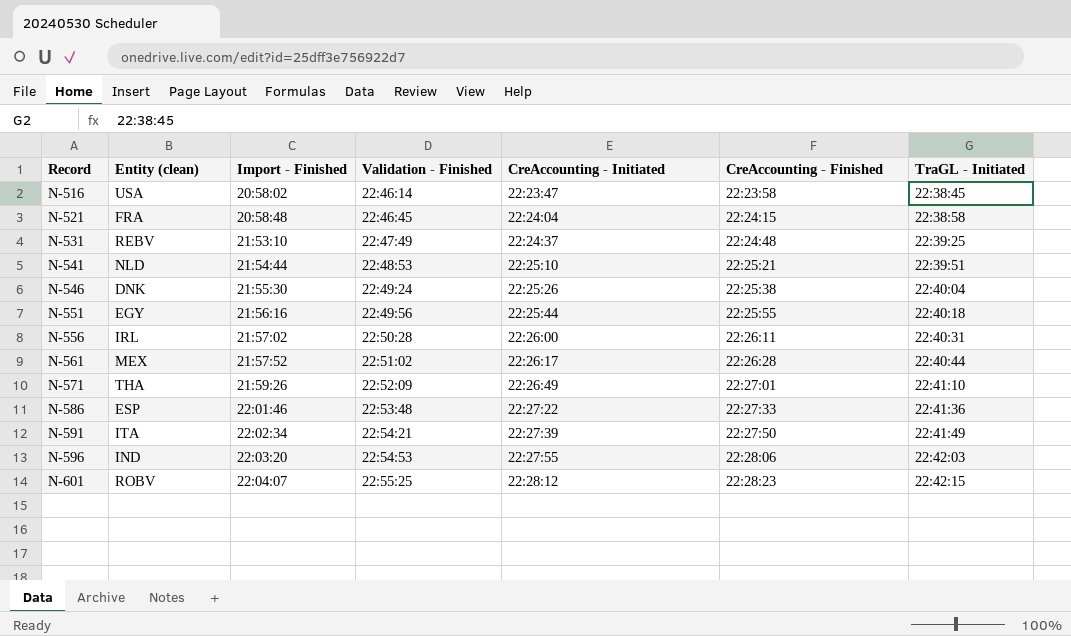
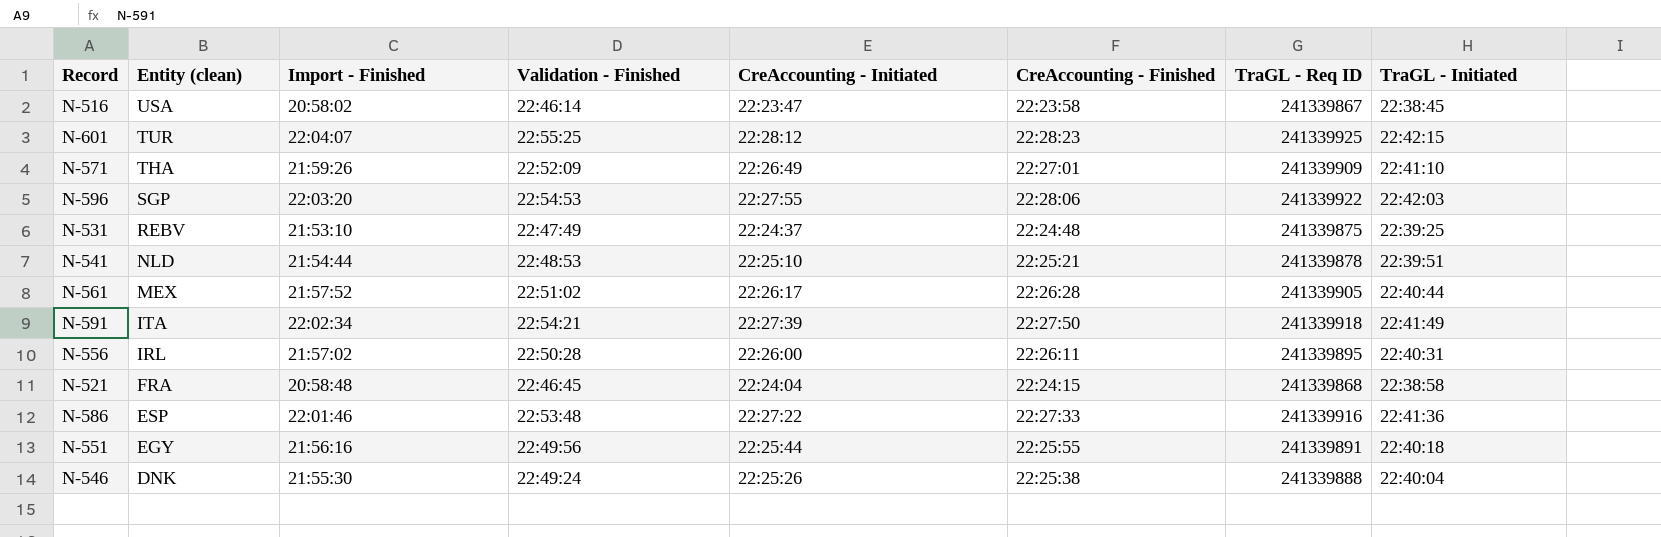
row order: Record ascending -> Entity (clean) descending
column TraGL - Req ID | position: none -> 7
N-601 | Entity (clean): ROBV -> TUR
N-596 | Entity (clean): IND -> SGP

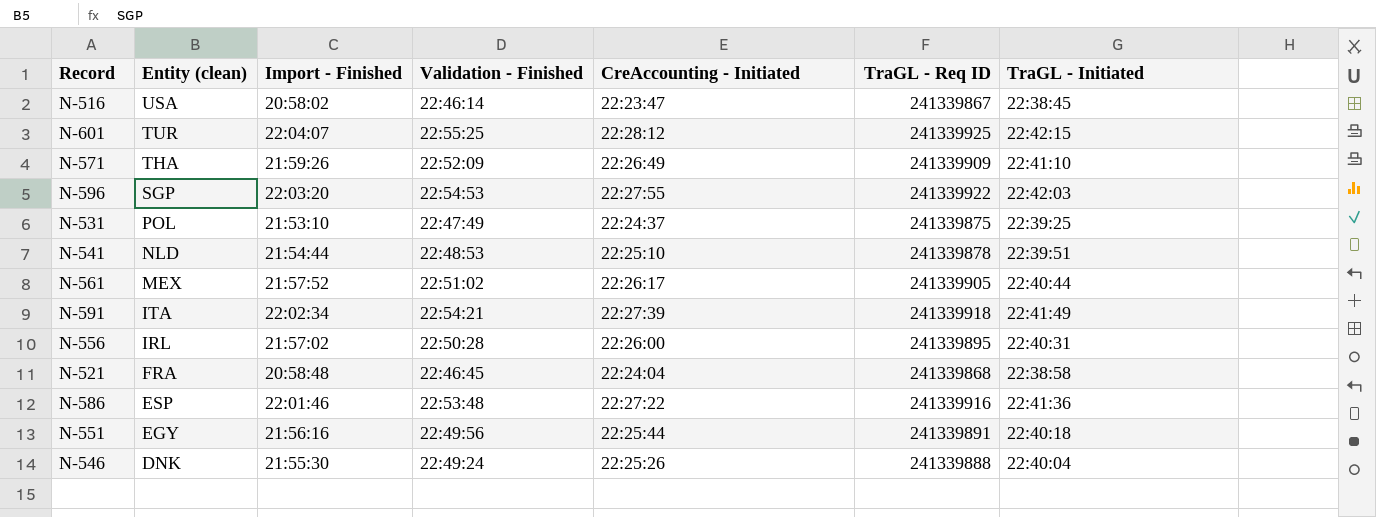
column CreAccounting - Finished | position: 6 -> none
N-531 | Entity (clean): REBV -> POL

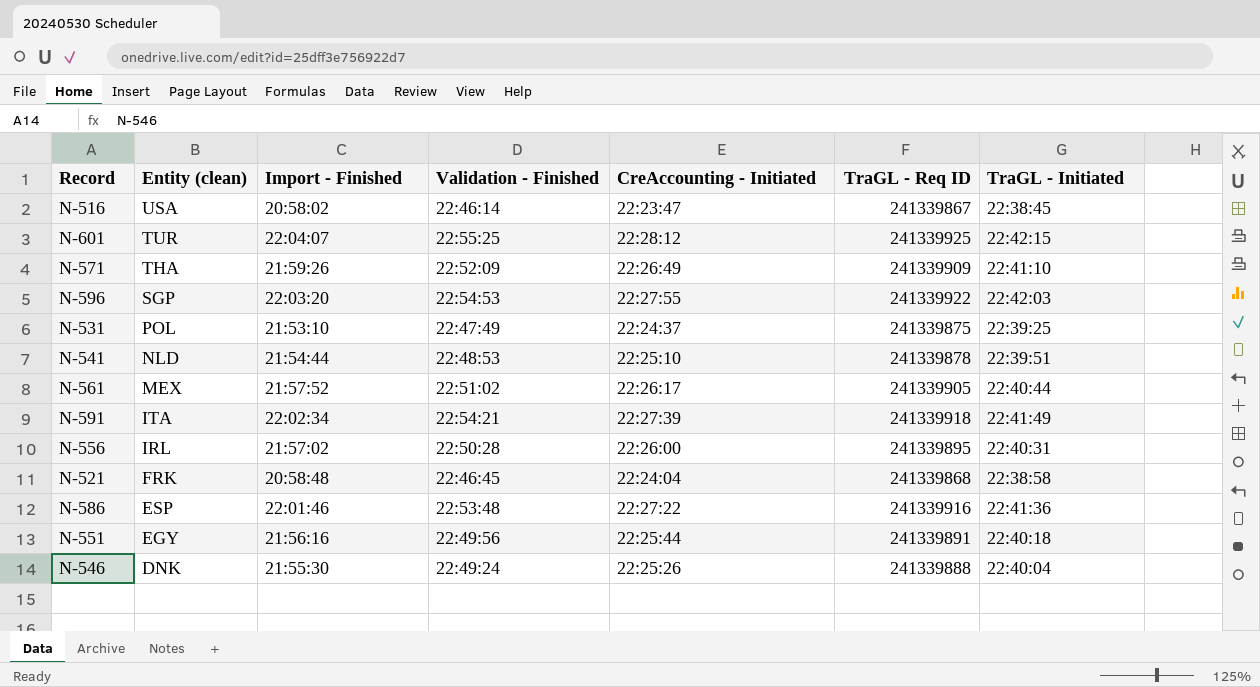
N-521 | Entity (clean): FRA -> FRK

